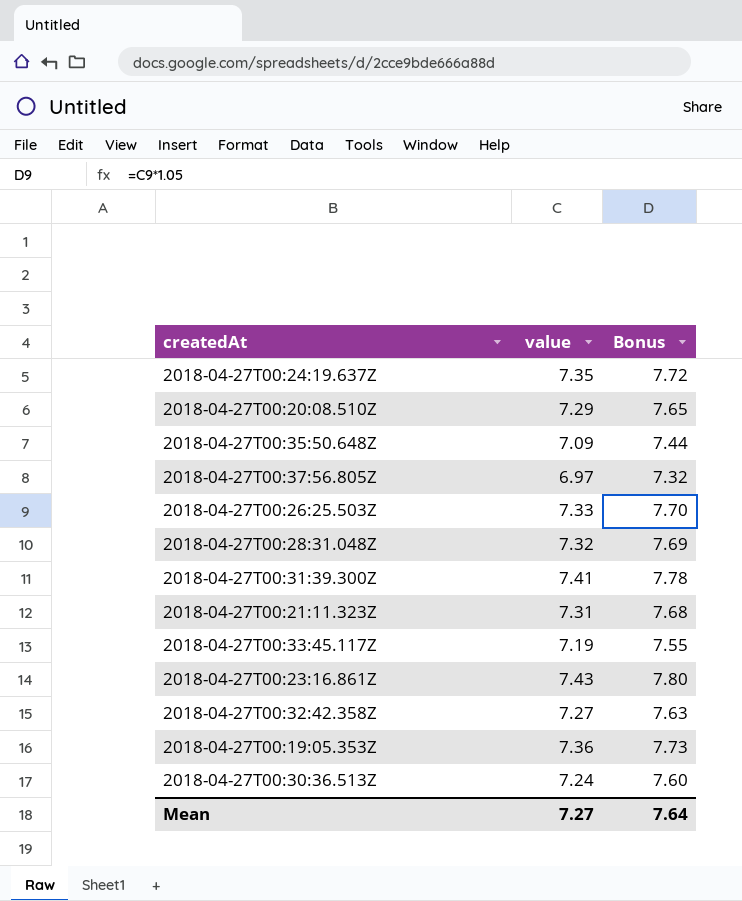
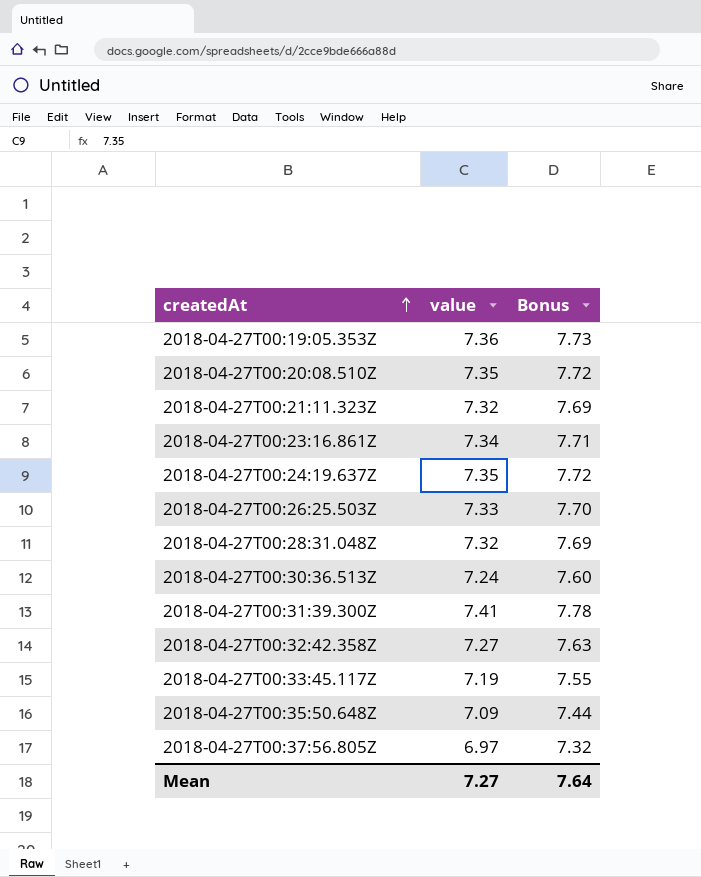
row order: none -> createdAt ascending
2018-04-27T00:20:08.510Z | value: 7.29 -> 7.35
2018-04-27T00:20:08.510Z | Bonus: 7.65 -> 7.72
2018-04-27T00:21:11.323Z | value: 7.31 -> 7.32
2018-04-27T00:21:11.323Z | Bonus: 7.68 -> 7.69
2018-04-27T00:23:16.861Z | value: 7.43 -> 7.34
2018-04-27T00:23:16.861Z | Bonus: 7.80 -> 7.71

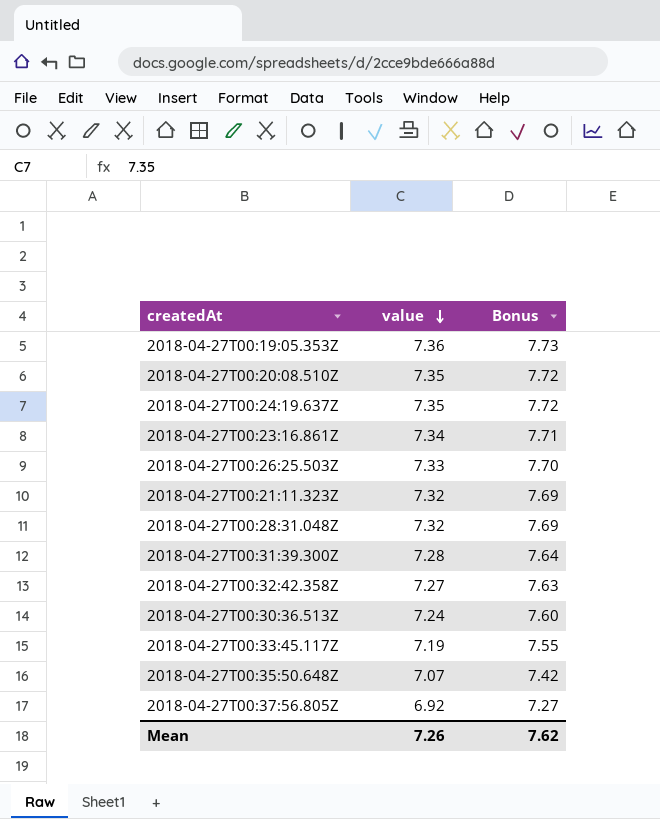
row order: createdAt ascending -> value descending
2018-04-27T00:31:39.300Z | value: 7.41 -> 7.28
2018-04-27T00:31:39.300Z | Bonus: 7.78 -> 7.64
2018-04-27T00:35:50.648Z | value: 7.09 -> 7.07
2018-04-27T00:35:50.648Z | Bonus: 7.44 -> 7.42
2018-04-27T00:37:56.805Z | value: 6.97 -> 6.92
2018-04-27T00:37:56.805Z | Bonus: 7.32 -> 7.27
Mean | value: 7.27 -> 7.26
Mean | Bonus: 7.64 -> 7.62

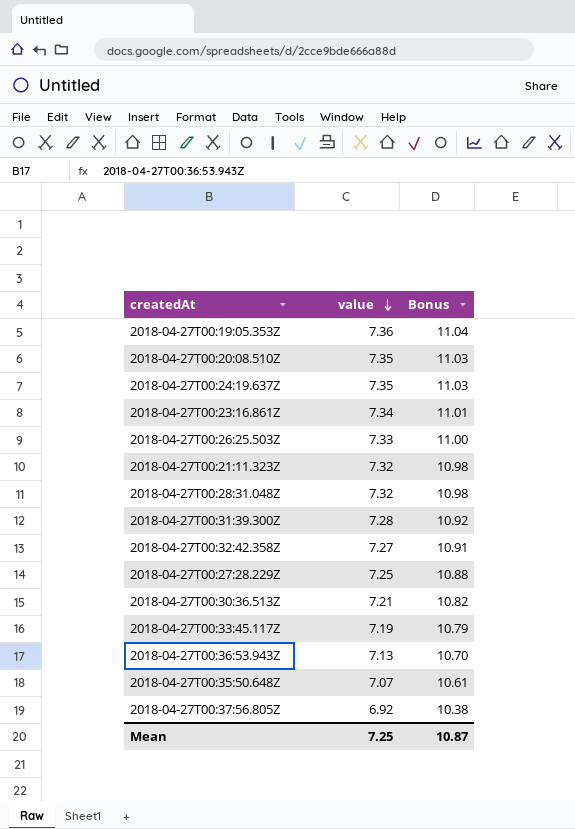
column Bonus | formula: [value] * 1.05 -> [value] * 1.5
row 2018-04-27T00:27:28.229Z: none -> 7.25 | 10.88
2018-04-27T00:30:36.513Z | value: 7.24 -> 7.21
row 2018-04-27T00:36:53.943Z: none -> 7.13 | 10.70
Mean | value: 7.26 -> 7.25
Mean | Bonus: 7.62 -> 10.87

